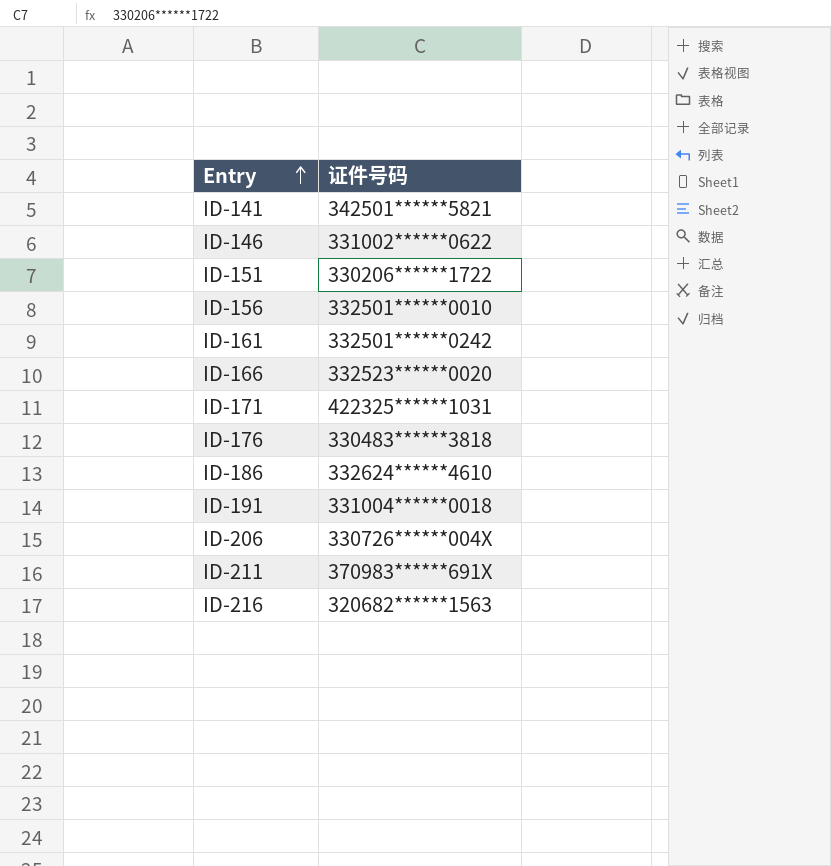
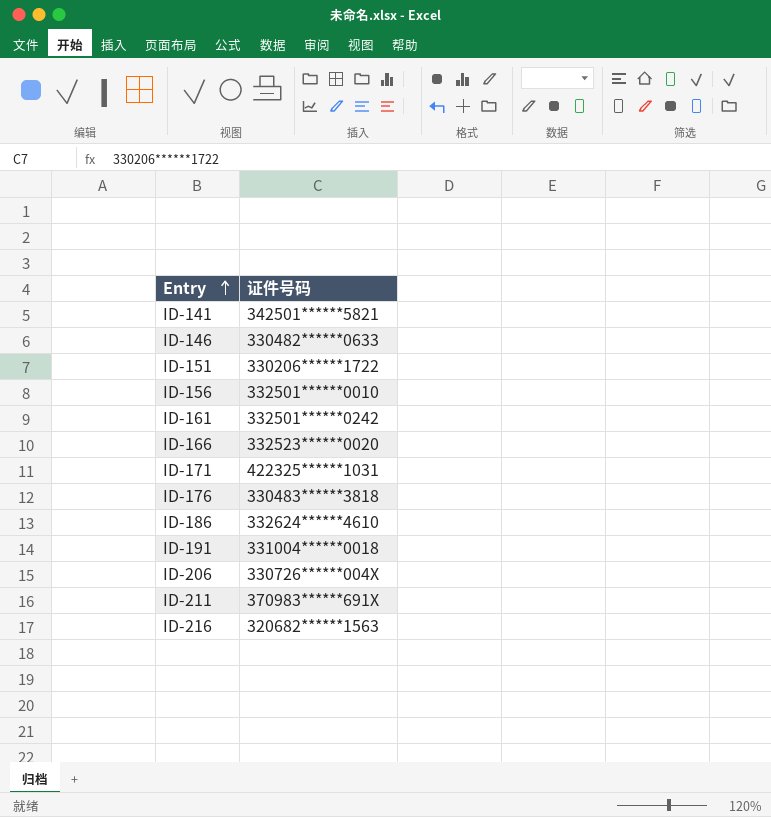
ID-146 | 证件号码: 331002******0622 -> 330482******0633

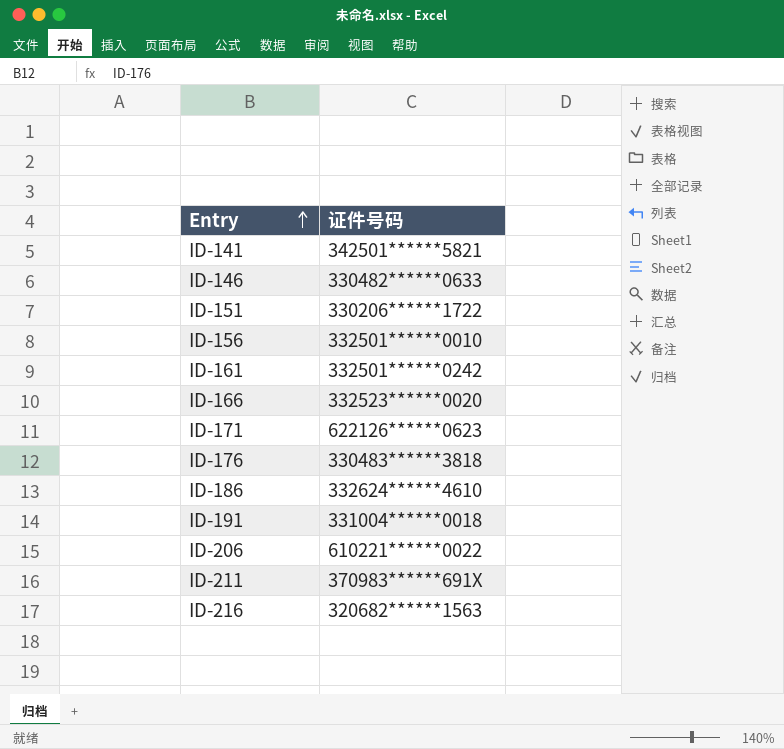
ID-171 | 证件号码: 422325******1031 -> 622126******0623
ID-206 | 证件号码: 330726******004X -> 610221******0022

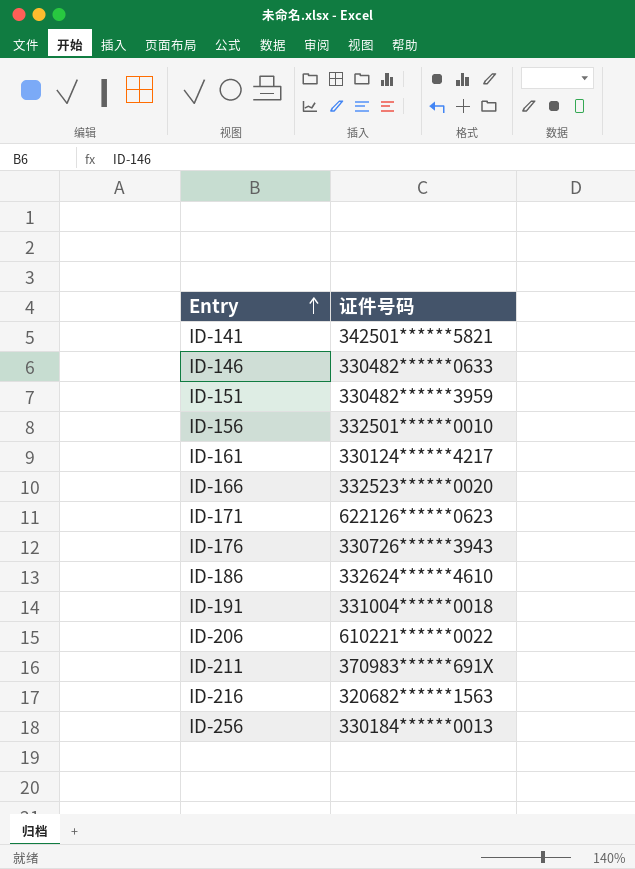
ID-151 | 证件号码: 330206******1722 -> 330482******3959
ID-161 | 证件号码: 332501******0242 -> 330124******4217
ID-176 | 证件号码: 330483******3818 -> 330726******3943
row ID-256: none -> 330184******0013

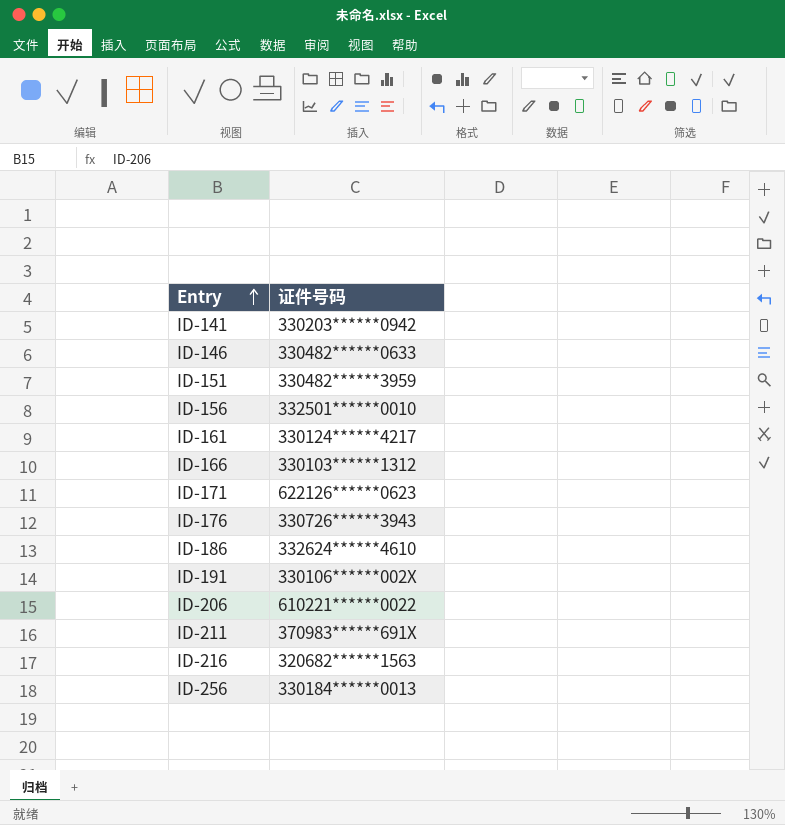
ID-141 | 证件号码: 342501******5821 -> 330203******0942
ID-166 | 证件号码: 332523******0020 -> 330103******1312
ID-191 | 证件号码: 331004******0018 -> 330106******002X

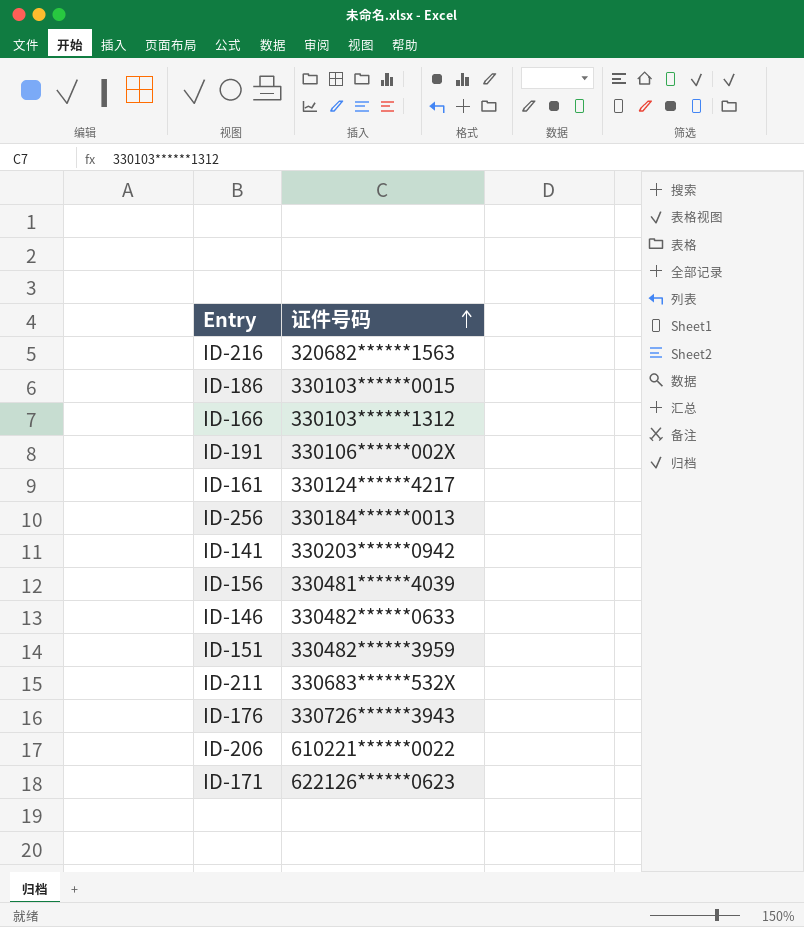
row order: Entry ascending -> 证件号码 ascending
ID-186 | 证件号码: 332624******4610 -> 330103******0015
ID-156 | 证件号码: 332501******0010 -> 330481******4039
ID-211 | 证件号码: 370983******691X -> 330683******532X

